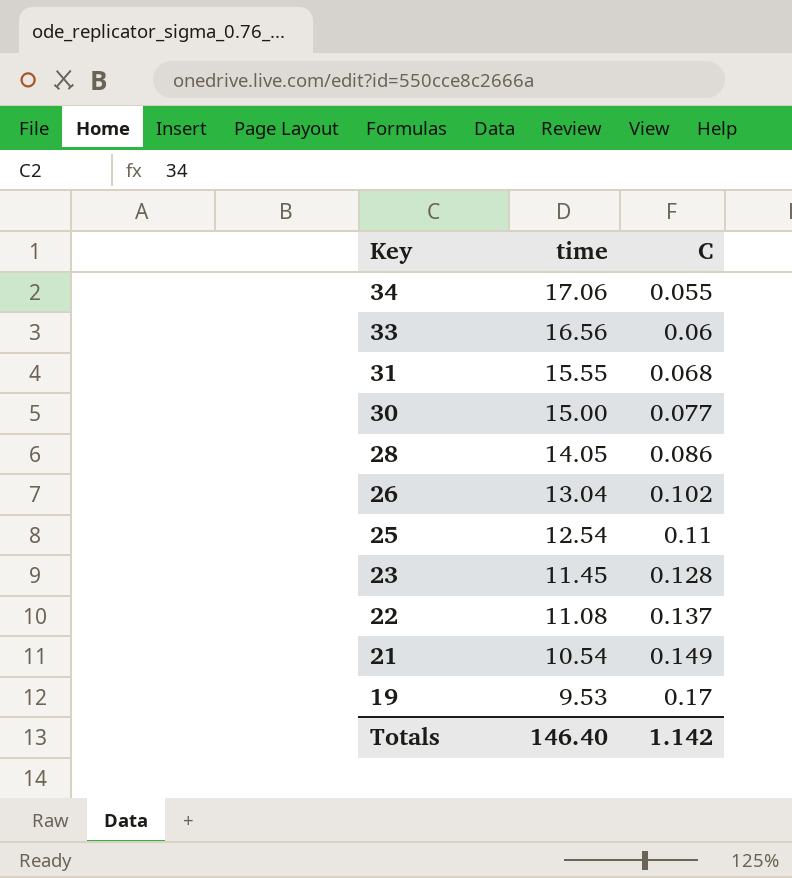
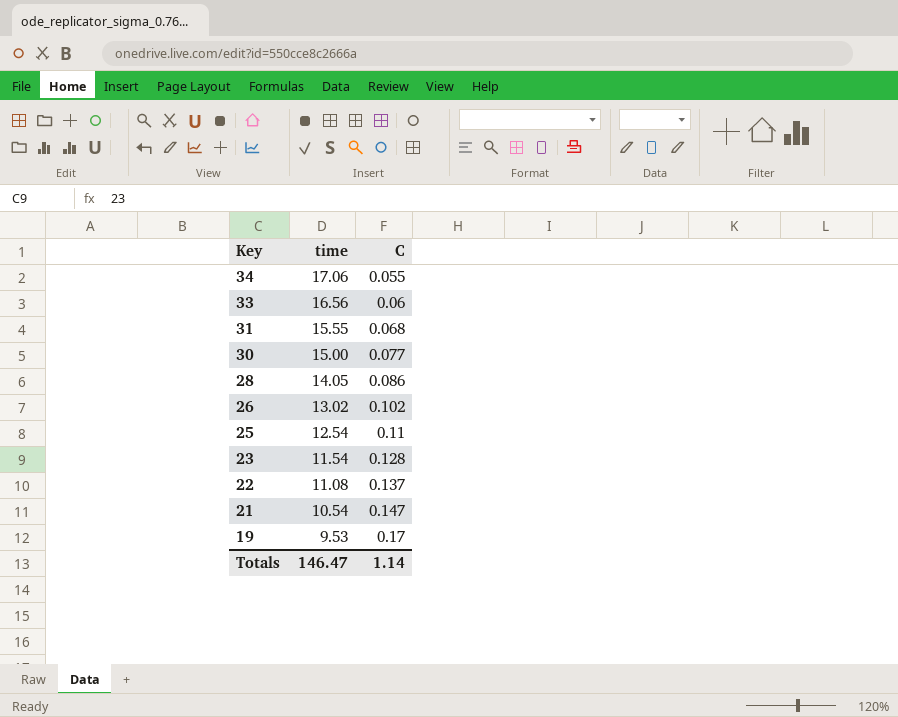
26 | time: 13.04 -> 13.02
23 | time: 11.45 -> 11.54
21 | C: 0.149 -> 0.147
Totals | time: 146.40 -> 146.47
Totals | C: 1.142 -> 1.14

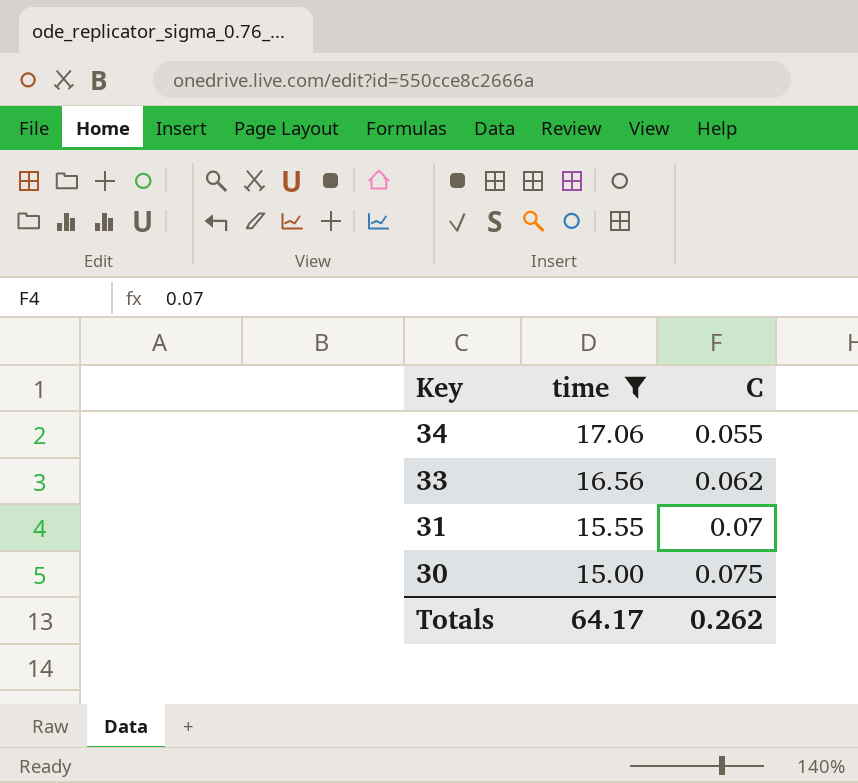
filter: none -> time >= 15.00
33 | C: 0.06 -> 0.062
31 | C: 0.068 -> 0.07
30 | C: 0.077 -> 0.075
Totals | time: 146.47 -> 64.17
Totals | C: 1.14 -> 0.262

